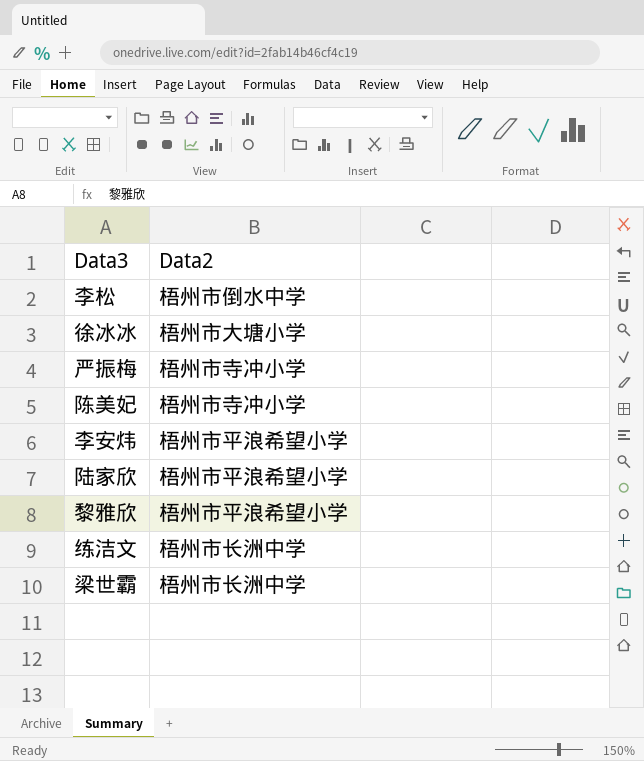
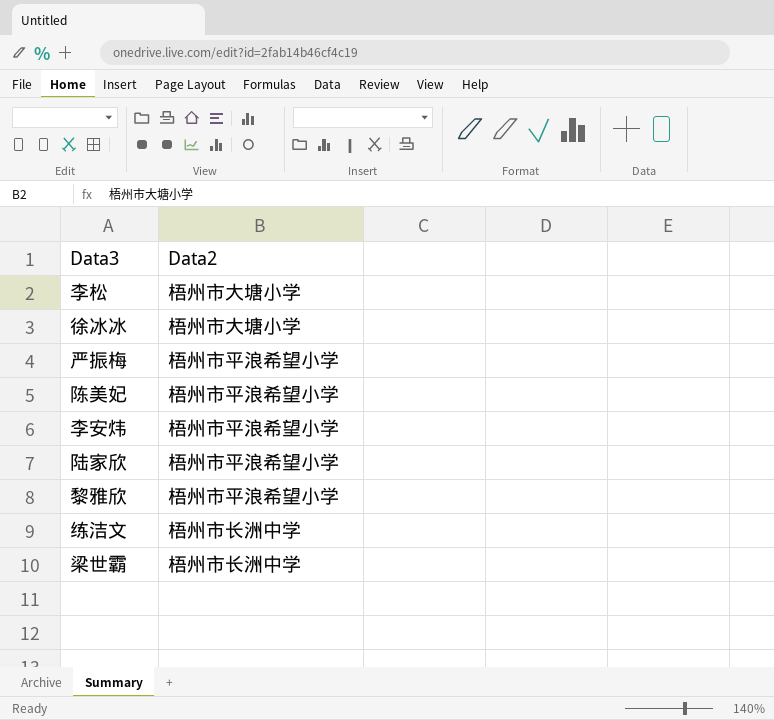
李松 | Data2: 梧州市倒水中学 -> 梧州市大塘小学
严振梅 | Data2: 梧州市寺冲小学 -> 梧州市平浪希望小学
陈美妃 | Data2: 梧州市寺冲小学 -> 梧州市平浪希望小学

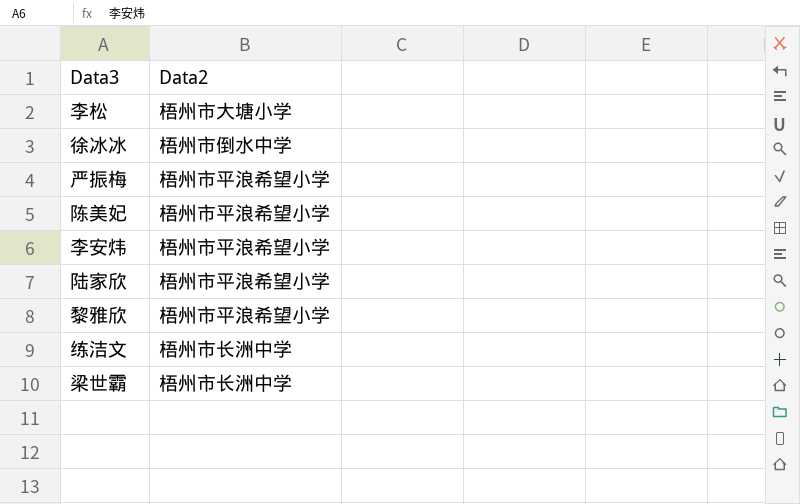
徐冰冰 | Data2: 梧州市大塘小学 -> 梧州市倒水中学

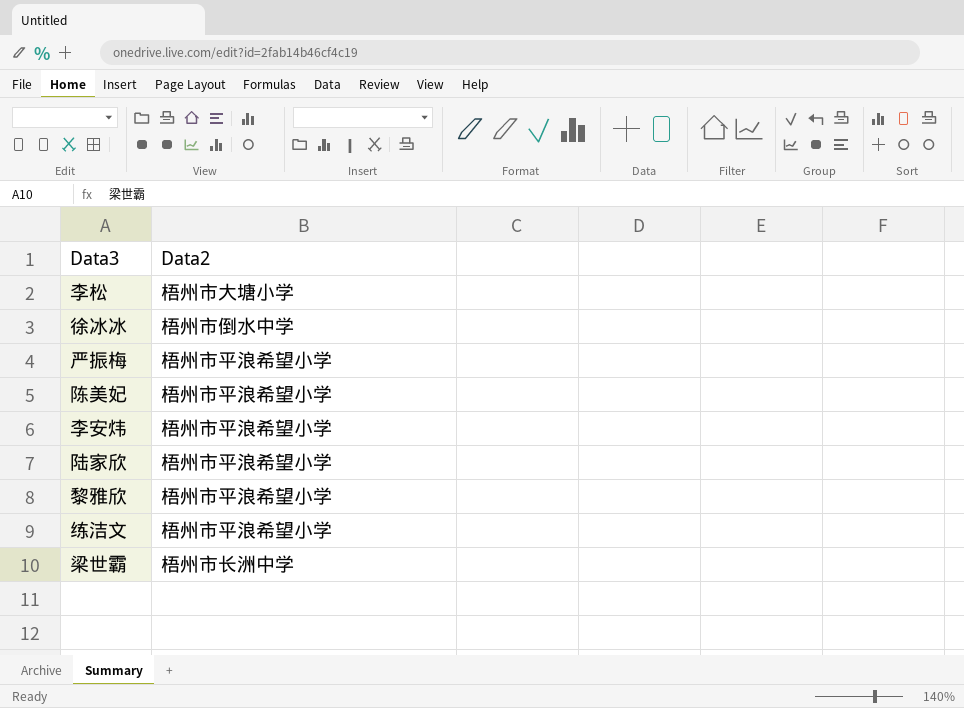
练洁文 | Data2: 梧州市长洲中学 -> 梧州市平浪希望小学

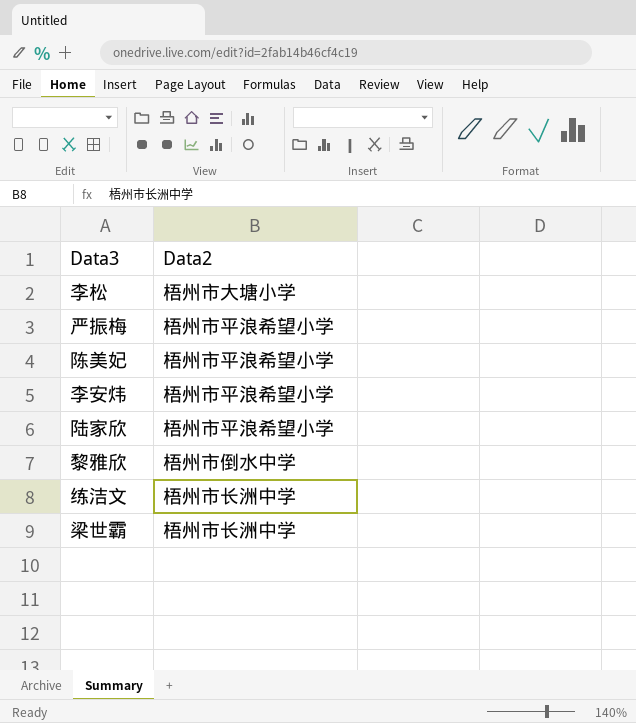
row 徐冰冰: 梧州市倒水中学 -> none
黎雅欣 | Data2: 梧州市平浪希望小学 -> 梧州市倒水中学
练洁文 | Data2: 梧州市平浪希望小学 -> 梧州市长洲中学

